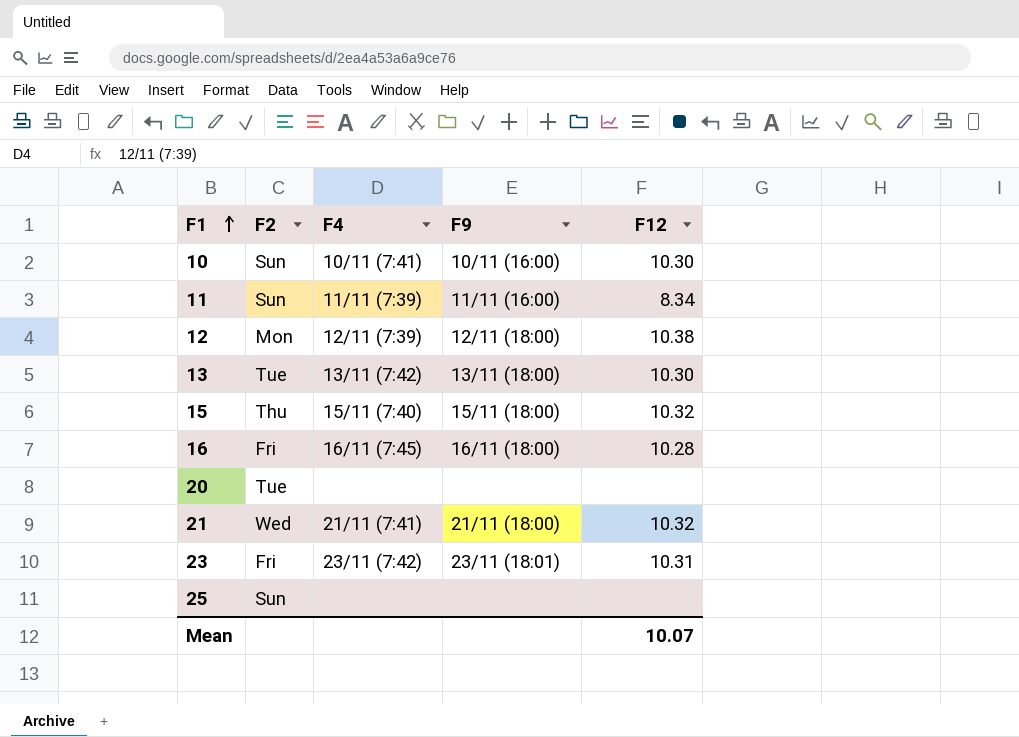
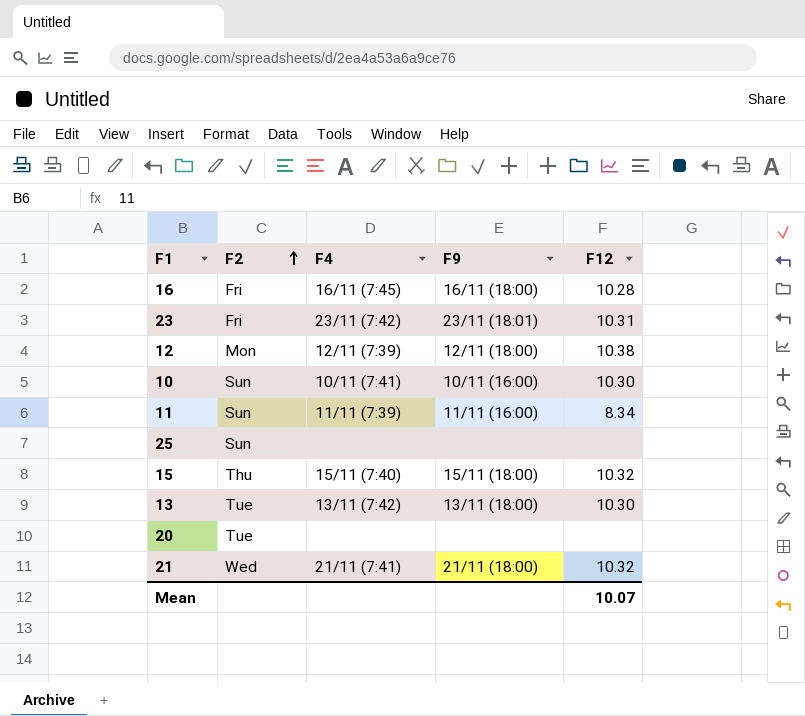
row order: F1 ascending -> F2 ascending

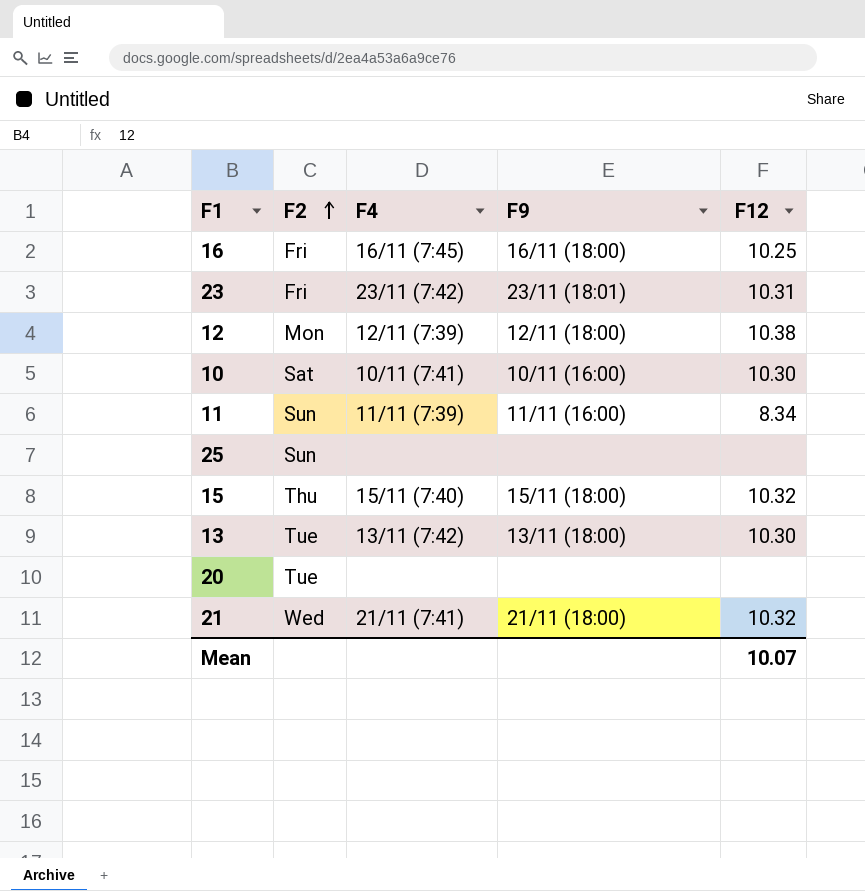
16 | F12: 10.28 -> 10.25
10 | F2: Sun -> Sat

